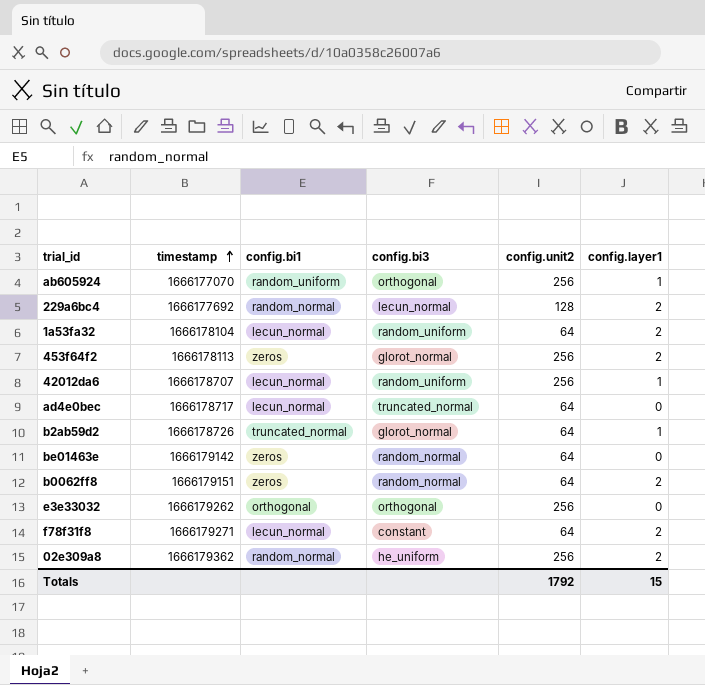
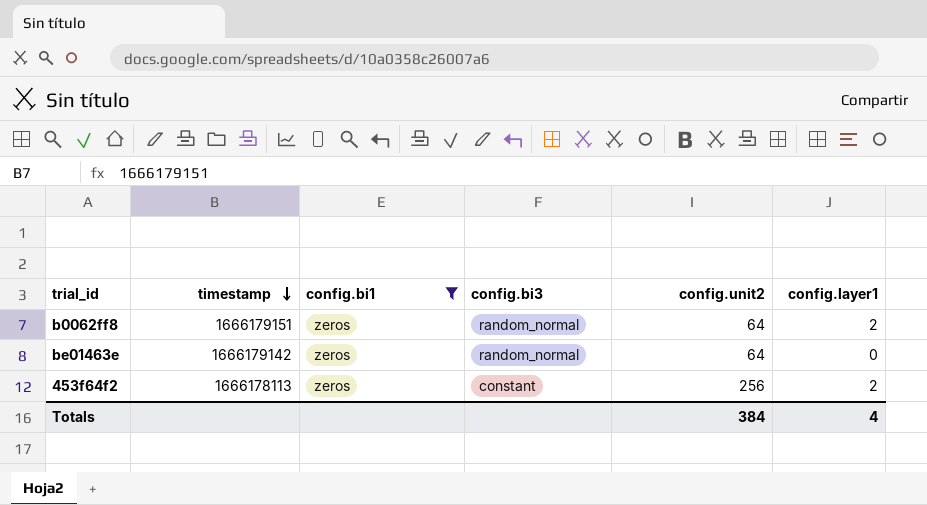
filter: none -> config.bi1 = zeros
row order: timestamp ascending -> timestamp descending
453f64f2 | config.bi3: glorot_normal -> constant
Totals | config.unit2: 1792 -> 384
Totals | config.layer1: 15 -> 4

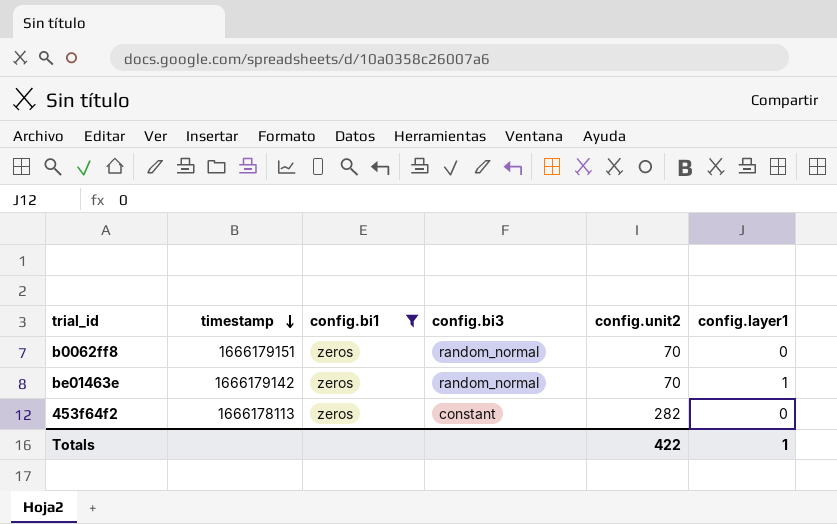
b0062ff8 | config.unit2: 64 -> 70
b0062ff8 | config.layer1: 2 -> 0
be01463e | config.unit2: 64 -> 70
be01463e | config.layer1: 0 -> 1
453f64f2 | config.unit2: 256 -> 282
453f64f2 | config.layer1: 2 -> 0
Totals | config.unit2: 384 -> 422
Totals | config.layer1: 4 -> 1

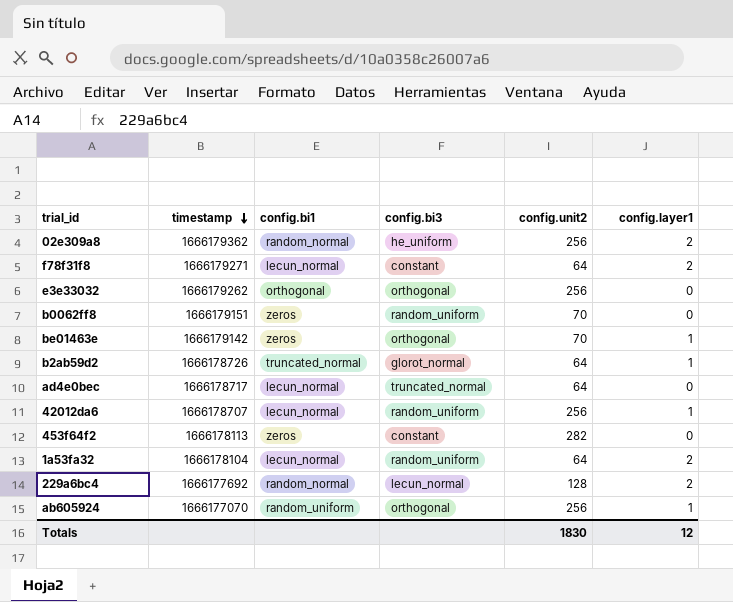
filter: config.bi1 = zeros -> none
b0062ff8 | config.bi3: random_normal -> random_uniform
be01463e | config.bi3: random_normal -> orthogonal
Totals | config.unit2: 422 -> 1830
Totals | config.layer1: 1 -> 12

